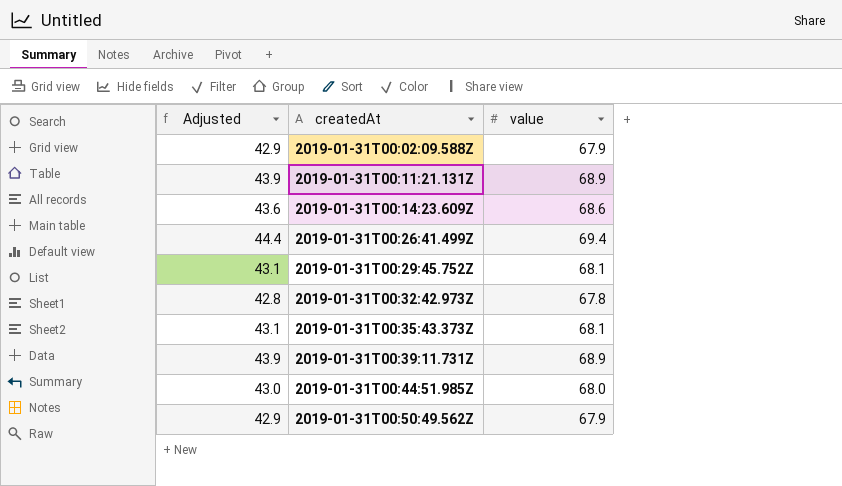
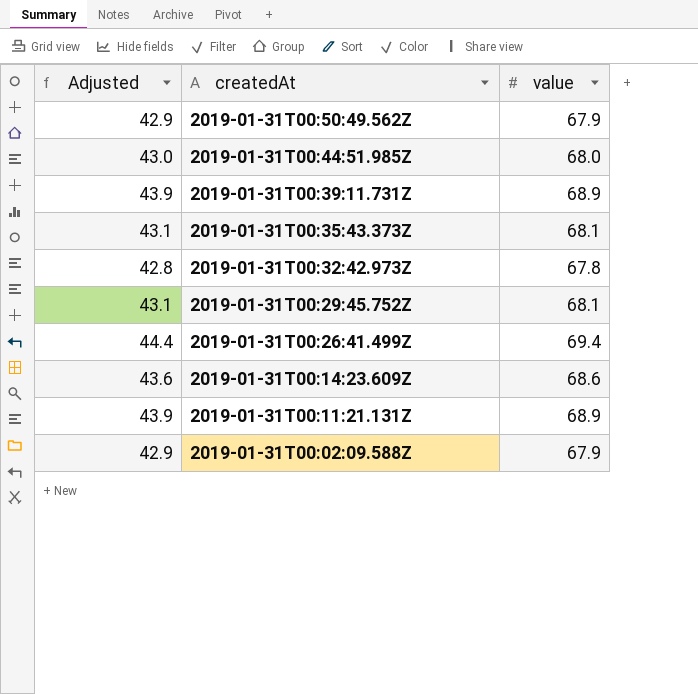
row order: createdAt ascending -> createdAt descending

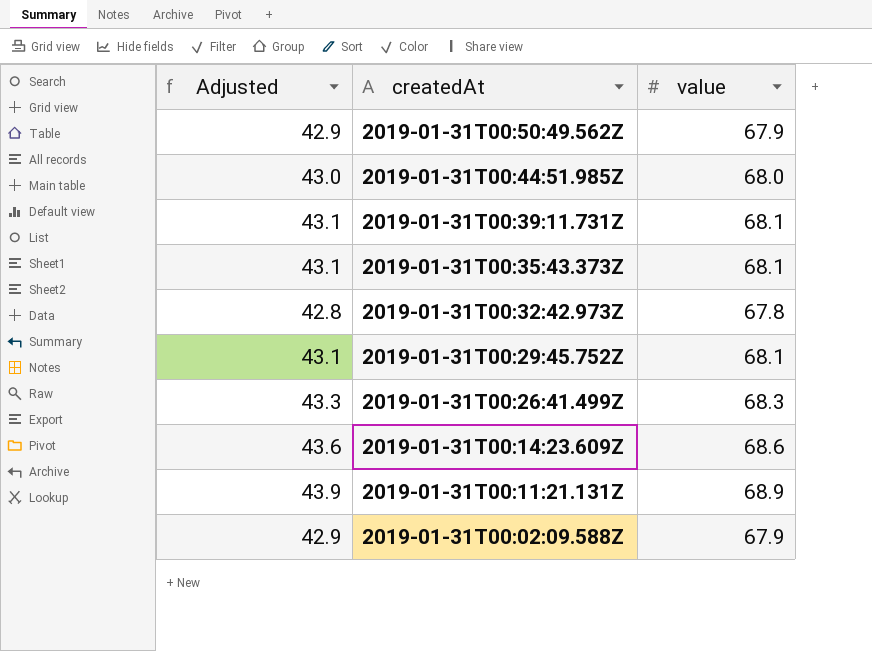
2019-01-31T00:39:11.731Z | Adjusted: 43.9 -> 43.1
2019-01-31T00:39:11.731Z | value: 68.9 -> 68.1
2019-01-31T00:26:41.499Z | Adjusted: 44.4 -> 43.3
2019-01-31T00:26:41.499Z | value: 69.4 -> 68.3

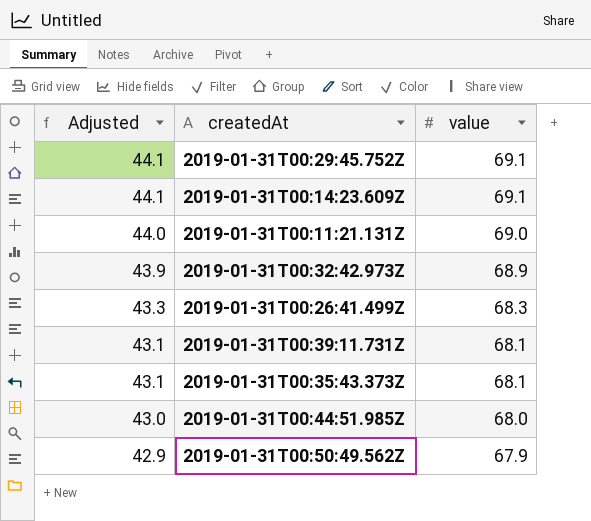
row order: createdAt descending -> Adjusted descending
row 2019-01-31T00:02:09.588Z: 42.9 | 67.9 -> none
2019-01-31T00:29:45.752Z | Adjusted: 43.1 -> 44.1
2019-01-31T00:29:45.752Z | value: 68.1 -> 69.1
2019-01-31T00:14:23.609Z | Adjusted: 43.6 -> 44.1
2019-01-31T00:14:23.609Z | value: 68.6 -> 69.1
2019-01-31T00:11:21.131Z | Adjusted: 43.9 -> 44.0
2019-01-31T00:11:21.131Z | value: 68.9 -> 69.0
2019-01-31T00:32:42.973Z | Adjusted: 42.8 -> 43.9
2019-01-31T00:32:42.973Z | value: 67.8 -> 68.9

